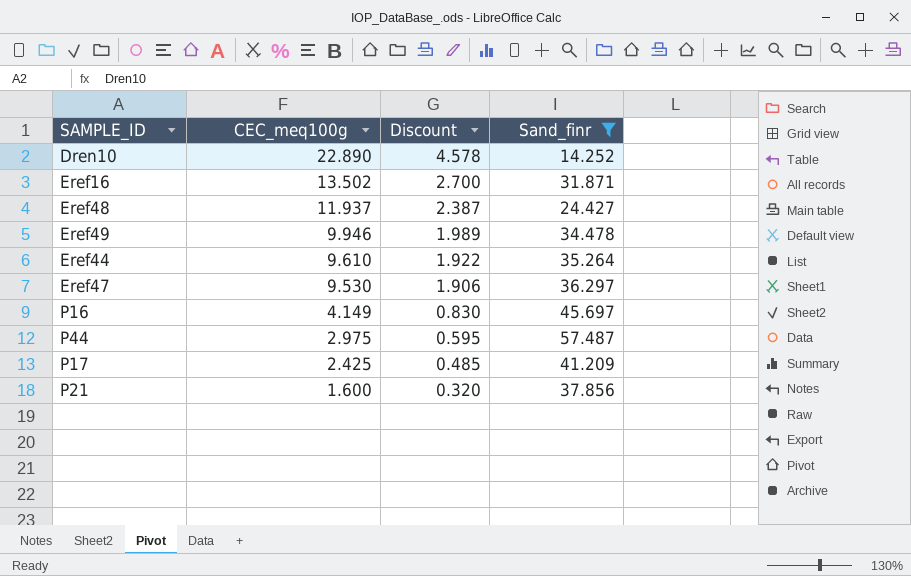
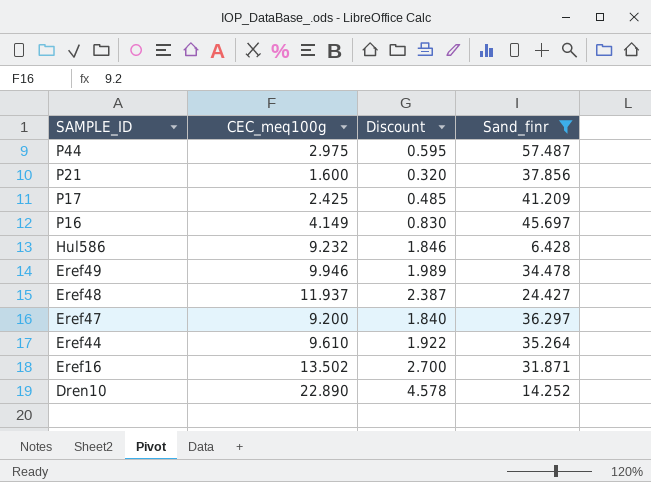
row order: CEC_meq100g descending -> SAMPLE_ID descending
row Hul586: none -> 9.232 | 1.846 | 6.428
Eref47 | CEC_meq100g: 9.530 -> 9.200
Eref47 | Discount: 1.906 -> 1.840

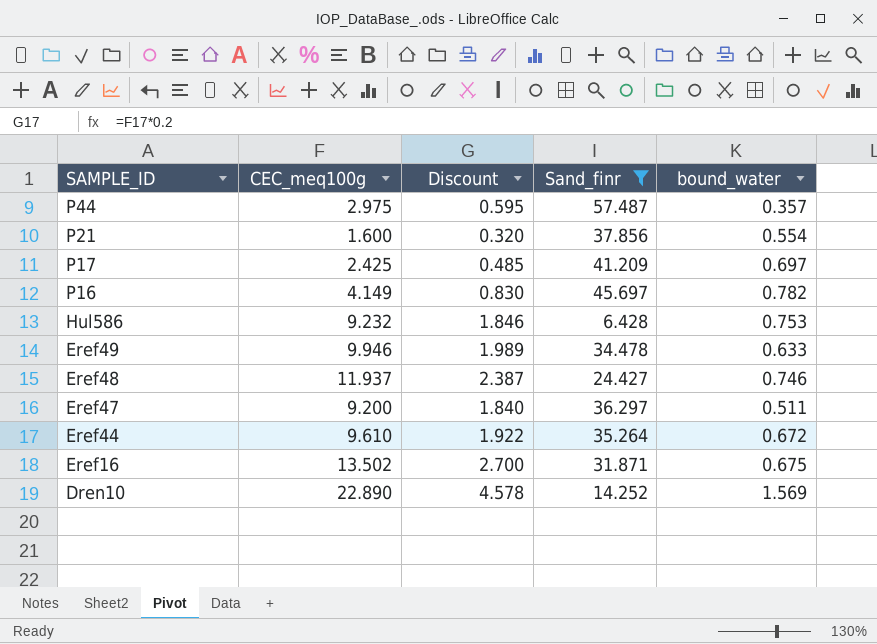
column bound_water | position: none -> 5

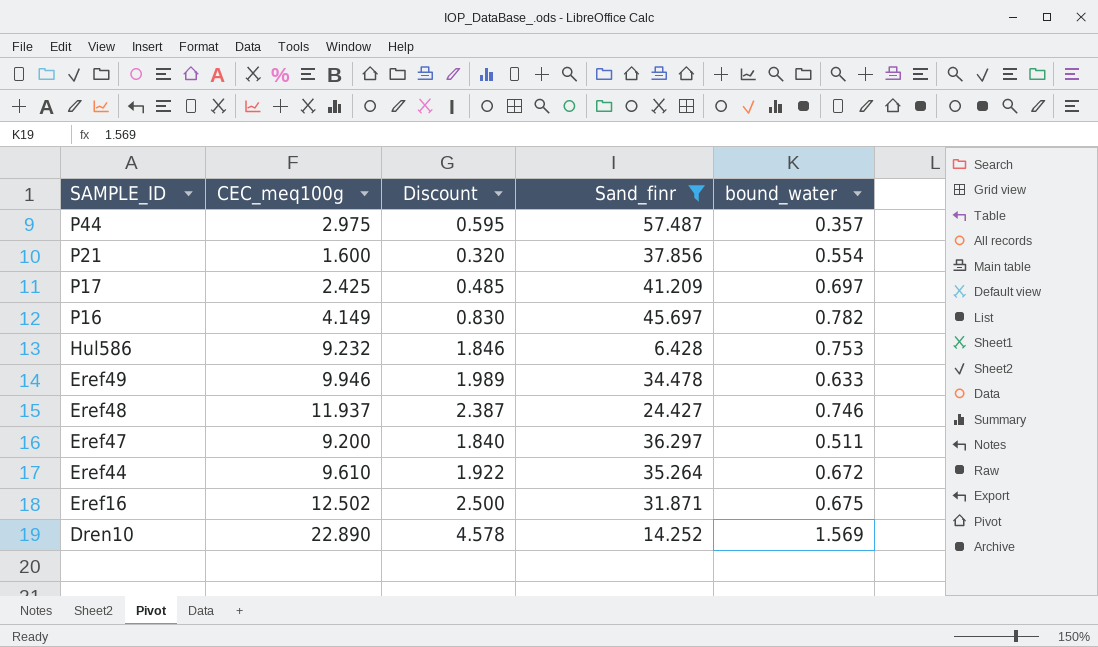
Eref16 | CEC_meq100g: 13.502 -> 12.502
Eref16 | Discount: 2.700 -> 2.500

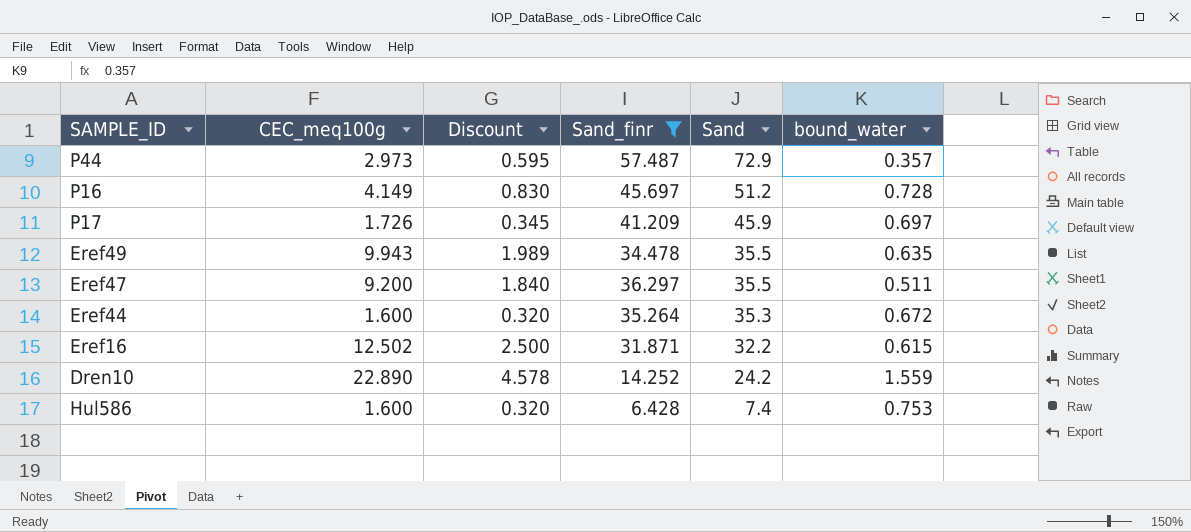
row order: SAMPLE_ID descending -> Sand descending
column Sand | position: none -> 5
row P21: 1.600 | 0.320 | 37.856 | 0.554 -> none
row Eref48: 11.937 | 2.387 | 24.427 | 0.746 -> none
P44 | CEC_meq100g: 2.975 -> 2.973
P16 | bound_water: 0.782 -> 0.728
P17 | CEC_meq100g: 2.425 -> 1.726
P17 | Discount: 0.485 -> 0.345
Eref49 | CEC_meq100g: 9.946 -> 9.943
Eref49 | bound_water: 0.633 -> 0.635
Eref44 | CEC_meq100g: 9.610 -> 1.600
Eref44 | Discount: 1.922 -> 0.320
Eref16 | bound_water: 0.675 -> 0.615
Dren10 | bound_water: 1.569 -> 1.559
Hul586 | CEC_meq100g: 9.232 -> 1.600
Hul586 | Discount: 1.846 -> 0.320

